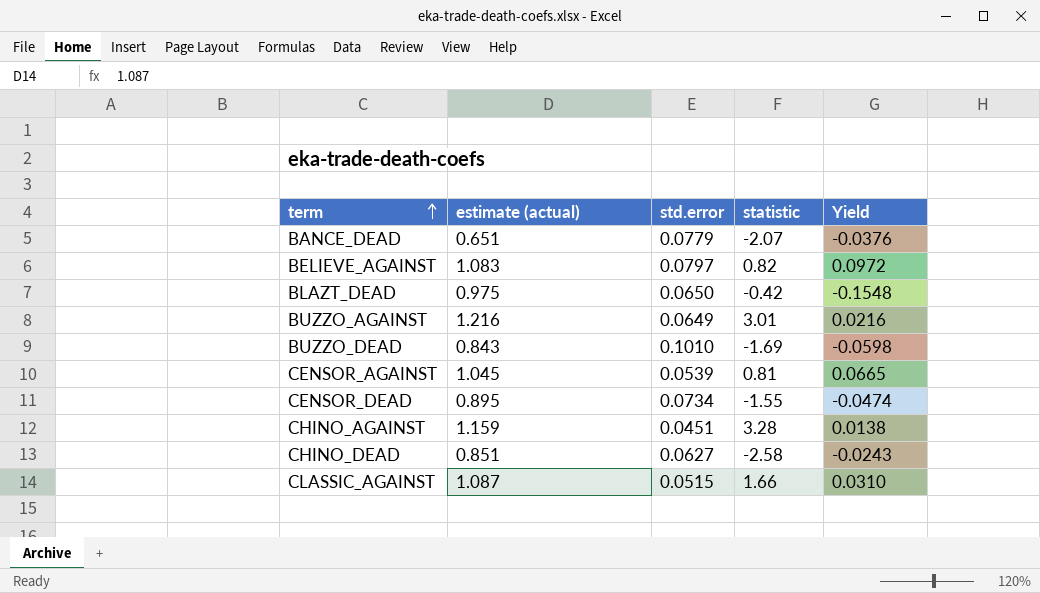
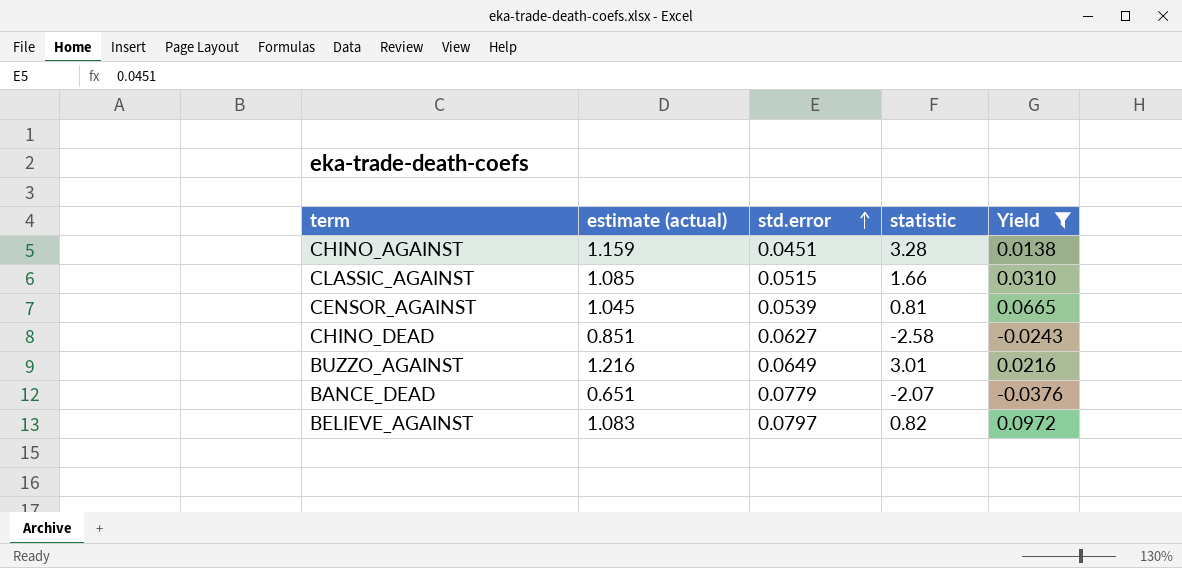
filter: none -> Yield >= -0.0376
row order: term ascending -> std.error ascending
CLASSIC_AGAINST | estimate (actual): 1.087 -> 1.085

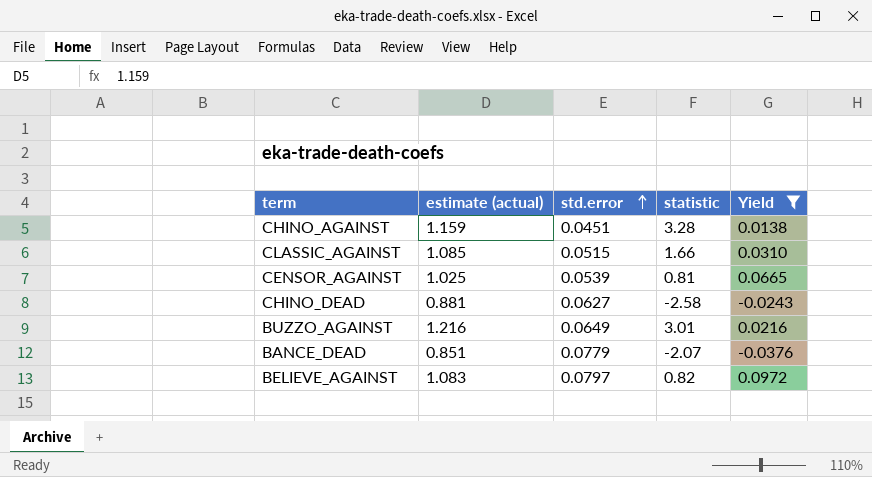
CENSOR_AGAINST | estimate (actual): 1.045 -> 1.025
CHINO_DEAD | estimate (actual): 0.851 -> 0.881
BANCE_DEAD | estimate (actual): 0.651 -> 0.851

